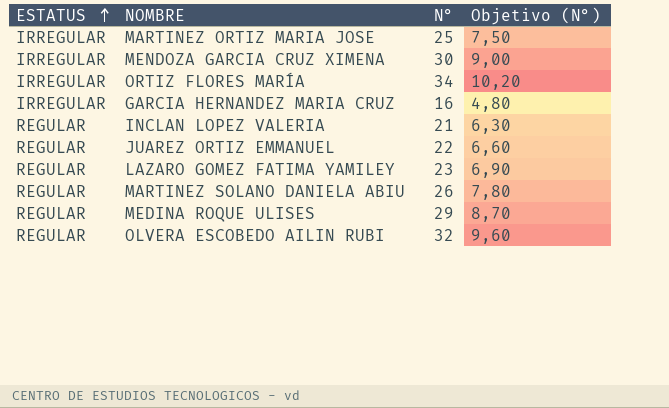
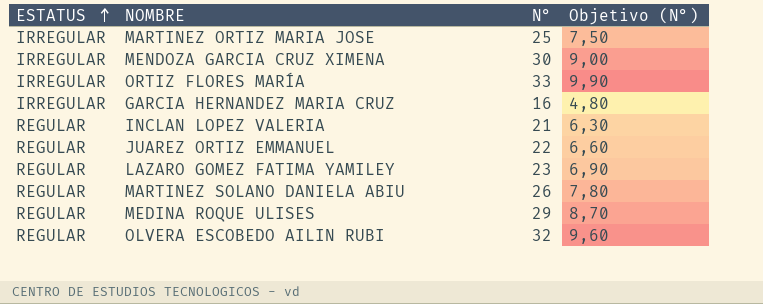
ORTIZ FLORES MARÍA | N°: 34 -> 33
ORTIZ FLORES MARÍA | Objetivo (N°): 10,20 -> 9,90

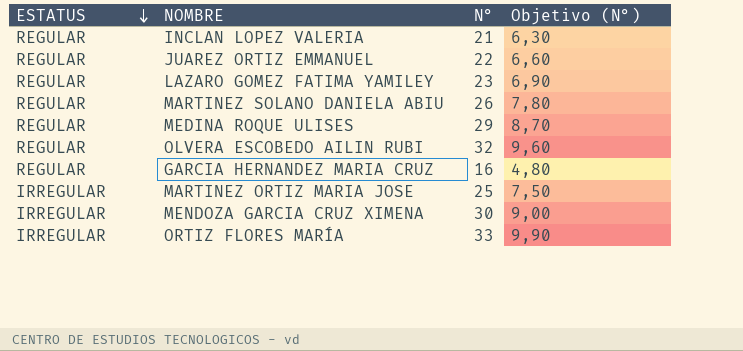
row order: ESTATUS ascending -> ESTATUS descending
GARCIA HERNANDEZ MARIA CRUZ | ESTATUS: IRREGULAR -> REGULAR

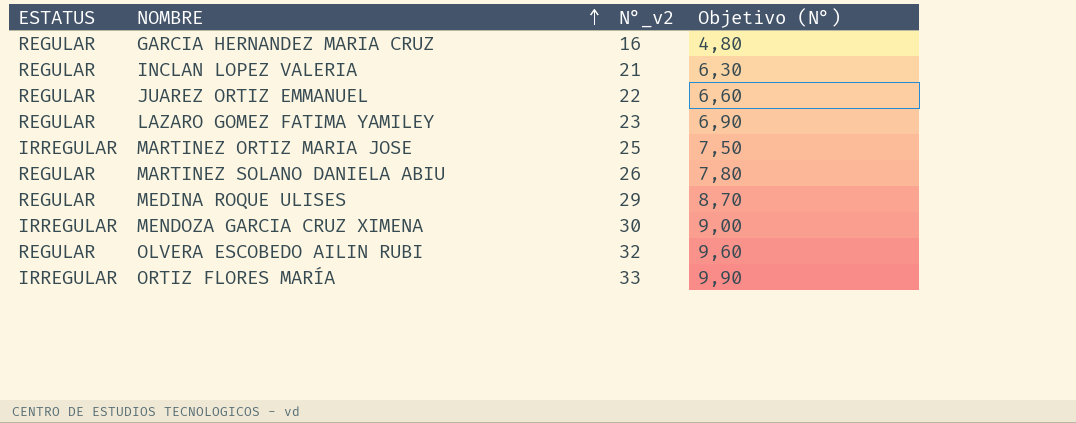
row order: ESTATUS descending -> NOMBRE ascending
column name: N° -> N°_v2

